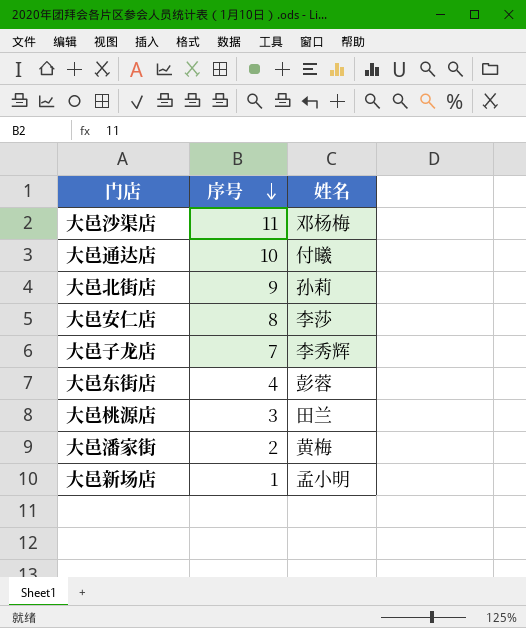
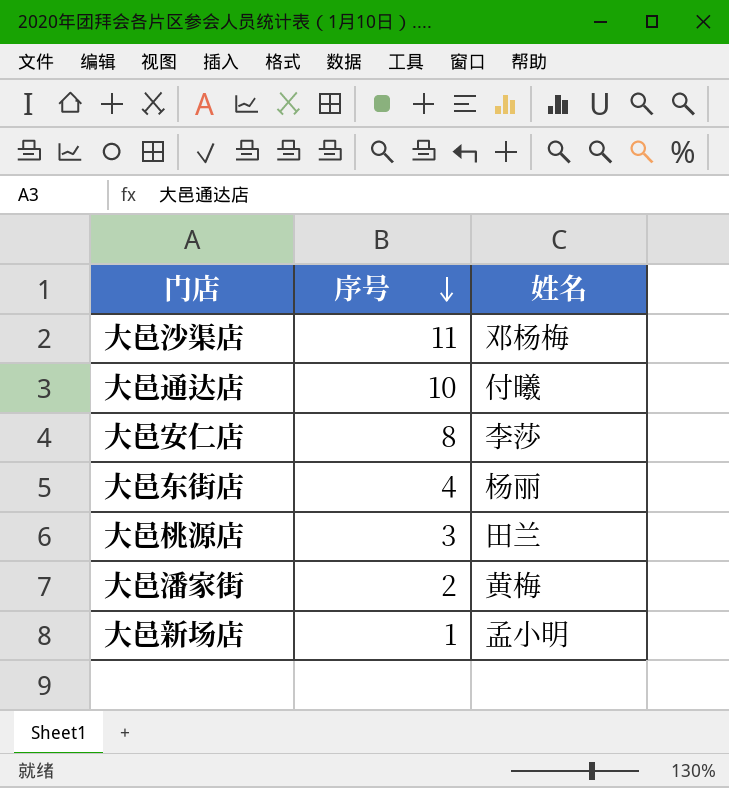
row 大邑北街店: 9 | 孙莉 -> none
row 大邑子龙店: 7 | 李秀辉 -> none
大邑东街店 | 姓名: 彭蓉 -> 杨丽

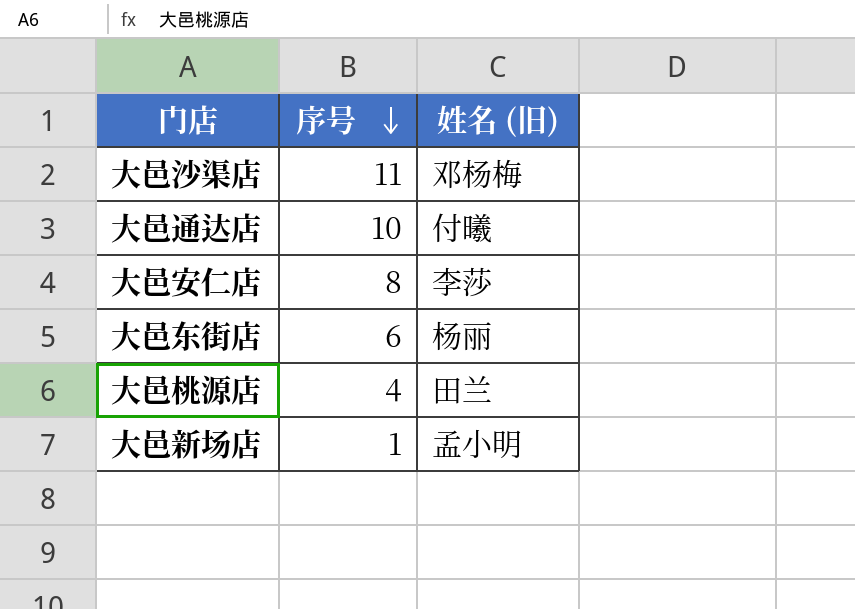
column name: 姓名 -> 姓名 (旧)
row 大邑潘家街: 2 | 黄梅 -> none
大邑东街店 | 序号: 4 -> 6
大邑桃源店 | 序号: 3 -> 4

